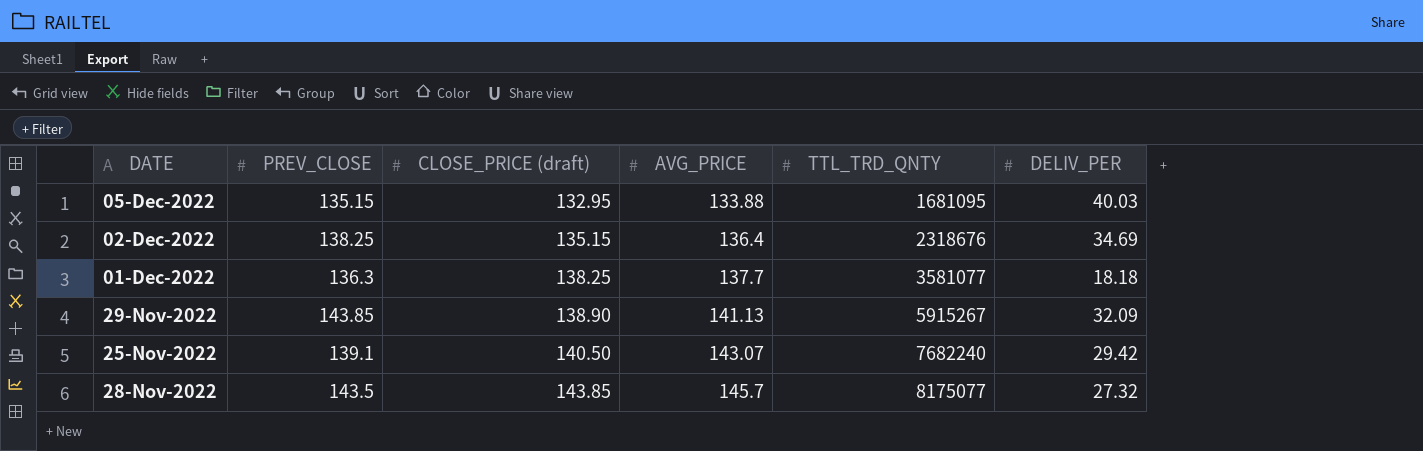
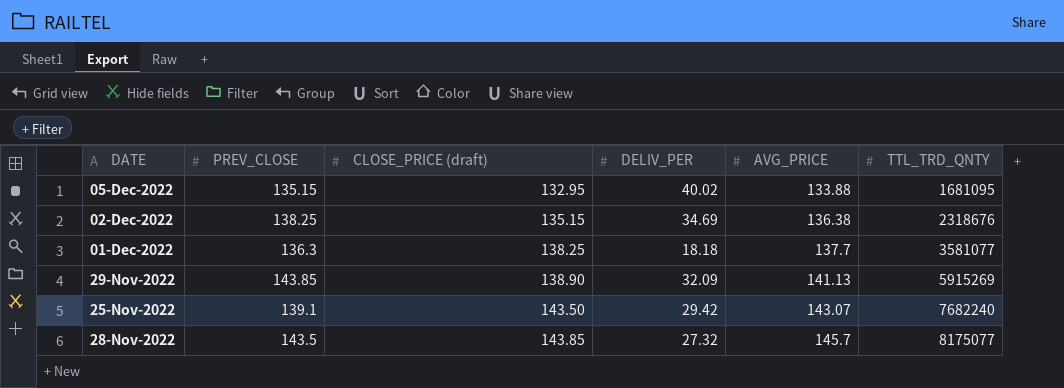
column DELIV_PER | position: 6 -> 4
05-Dec-2022 | DELIV_PER: 40.03 -> 40.02
02-Dec-2022 | AVG_PRICE: 136.4 -> 136.38
29-Nov-2022 | TTL_TRD_QNTY: 5915267 -> 5915269
25-Nov-2022 | CLOSE_PRICE (draft): 140.50 -> 143.50

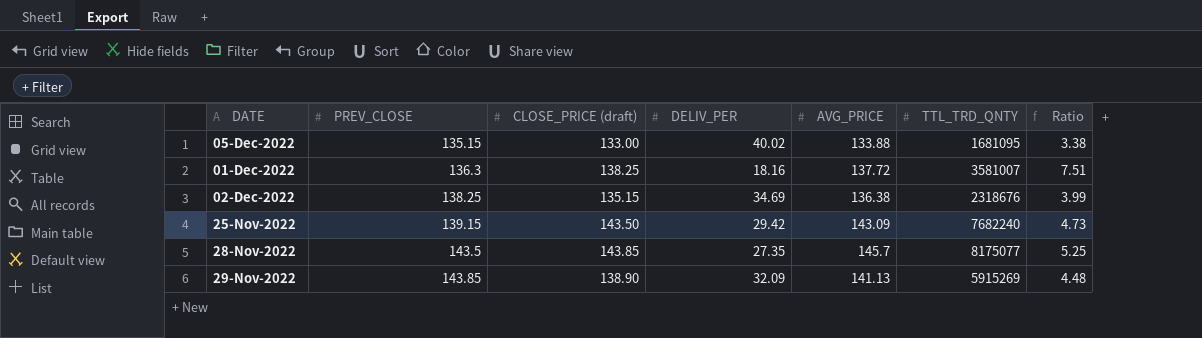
row order: CLOSE_PRICE (draft) ascending -> PREV_CLOSE ascending
column Ratio | formula: none -> [PREV_CLOSE] / [DELIV_PER]
05-Dec-2022 | CLOSE_PRICE (draft): 132.95 -> 133.00
01-Dec-2022 | DELIV_PER: 18.18 -> 18.16
01-Dec-2022 | AVG_PRICE: 137.7 -> 137.72
01-Dec-2022 | TTL_TRD_QNTY: 3581077 -> 3581007
25-Nov-2022 | PREV_CLOSE: 139.1 -> 139.15
25-Nov-2022 | AVG_PRICE: 143.07 -> 143.09
28-Nov-2022 | DELIV_PER: 27.32 -> 27.35

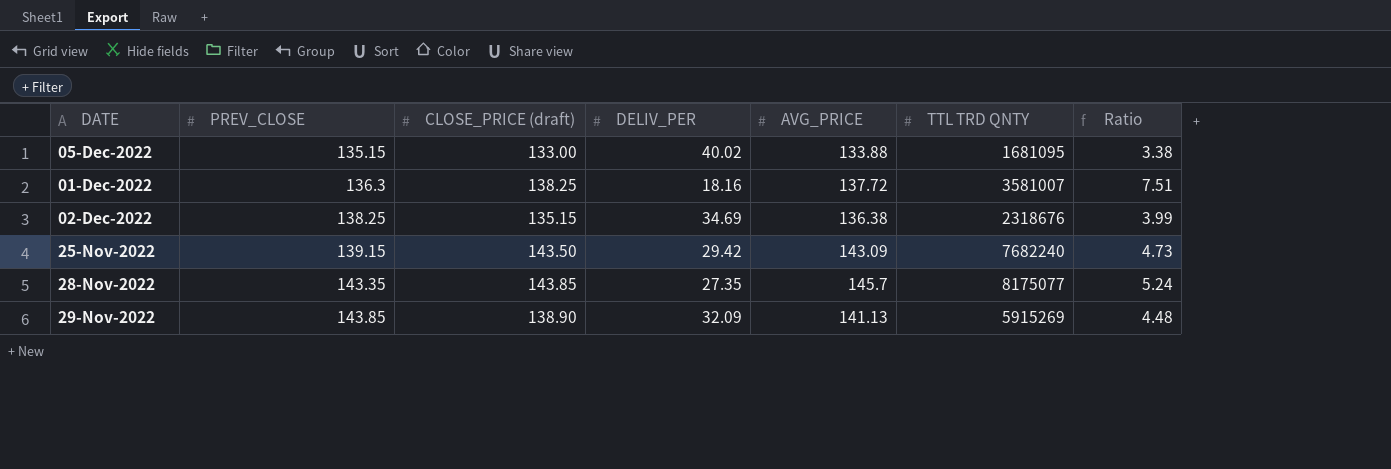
column name: TTL_TRD_QNTY -> TTL TRD QNTY
28-Nov-2022 | PREV_CLOSE: 143.5 -> 143.35
28-Nov-2022 | Ratio: 5.25 -> 5.24

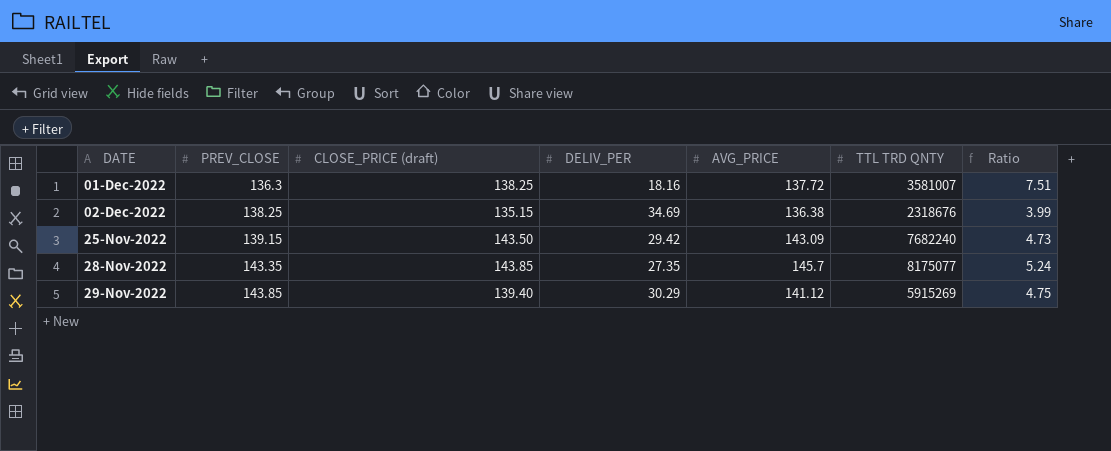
row 05-Dec-2022: 135.15 | 133.00 | 40.02 | 133.88 | 1681095 | 3.38 -> none
29-Nov-2022 | CLOSE_PRICE (draft): 138.90 -> 139.40
29-Nov-2022 | DELIV_PER: 32.09 -> 30.29
29-Nov-2022 | AVG_PRICE: 141.13 -> 141.12
29-Nov-2022 | Ratio: 4.48 -> 4.75

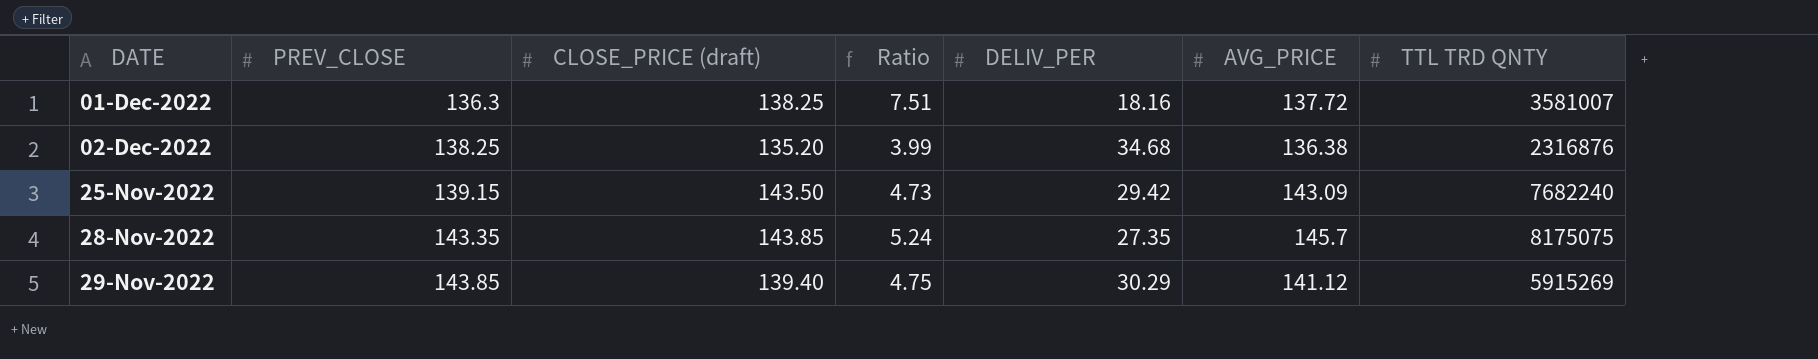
column Ratio | position: 7 -> 4
02-Dec-2022 | CLOSE_PRICE (draft): 135.15 -> 135.20
02-Dec-2022 | DELIV_PER: 34.69 -> 34.68
02-Dec-2022 | TTL TRD QNTY: 2318676 -> 2316876
28-Nov-2022 | TTL TRD QNTY: 8175077 -> 8175075

